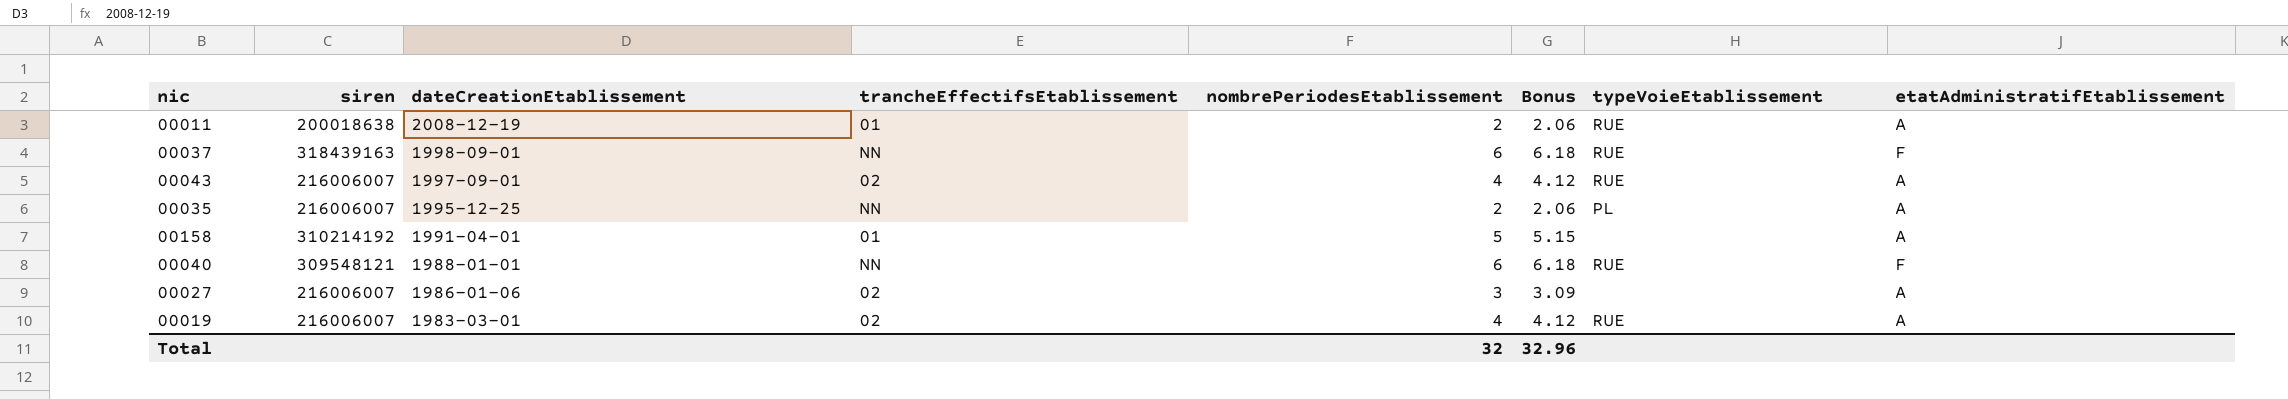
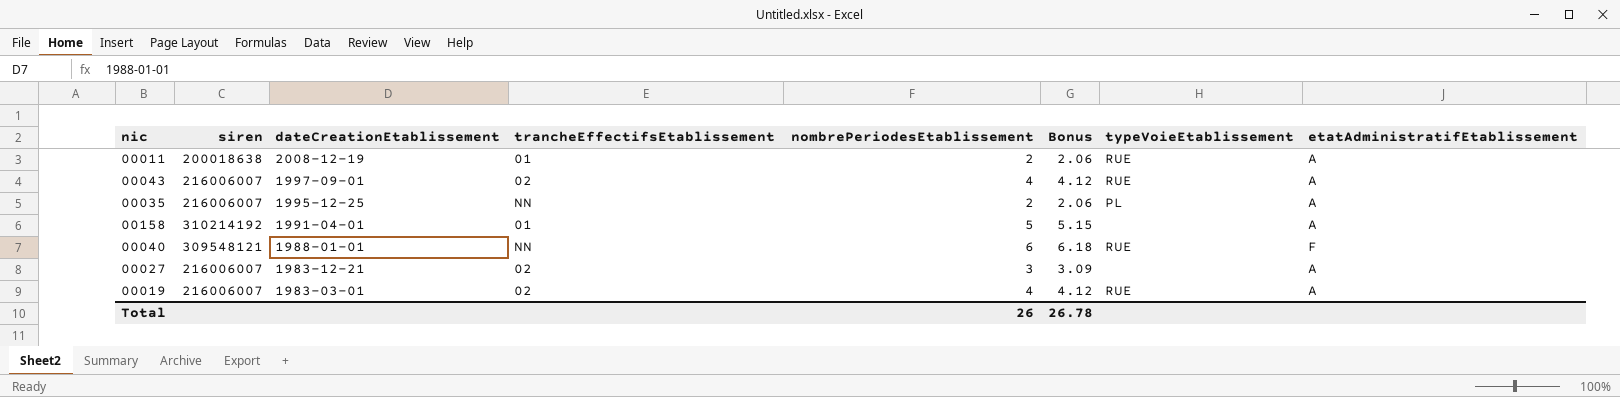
row 00037: 318439163 | 1998-09-01 | NN | 6 | 6.18 | RUE | F -> none
00027 | dateCreationEtablissement: 1986-01-06 -> 1983-12-21
Total | nombrePeriodesEtablissement: 32 -> 26
Total | Bonus: 32.96 -> 26.78

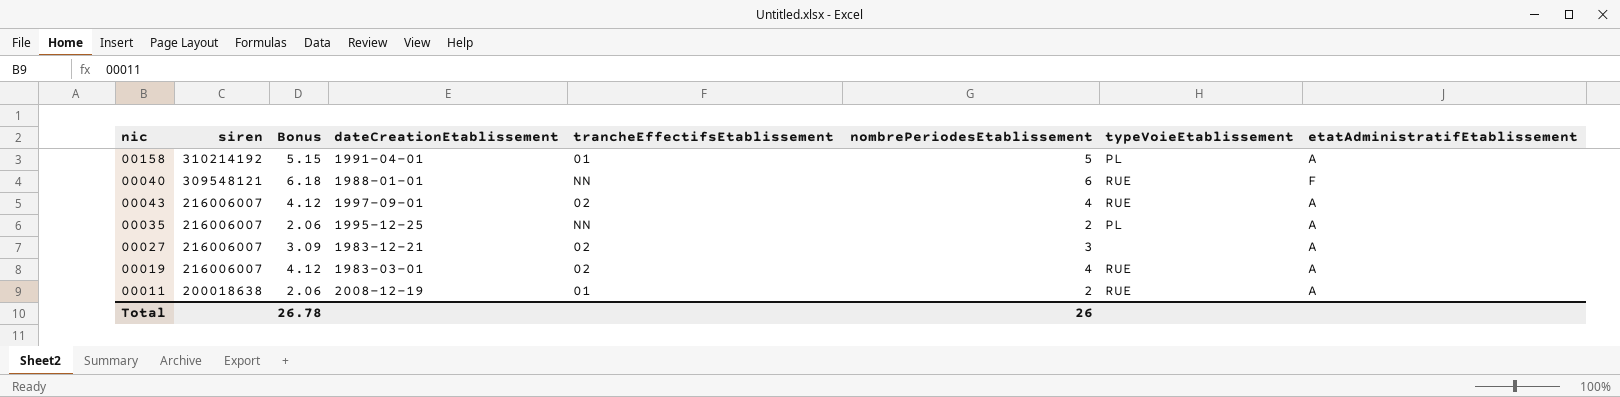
row order: dateCreationEtablissement descending -> siren descending
column Bonus | position: 6 -> 3
00158 | typeVoieEtablissement: none -> PL

